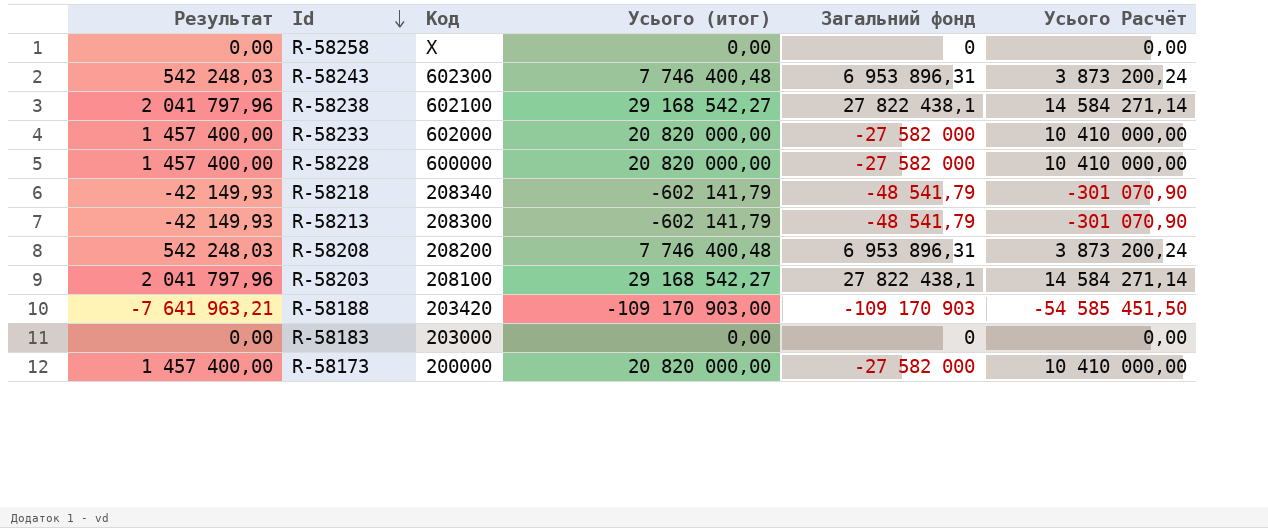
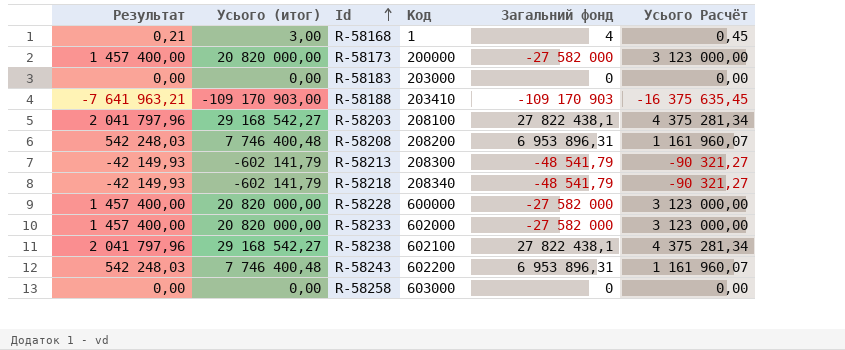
row order: Id descending -> Id ascending
column Усього (итог) | position: 4 -> 2
column Усього Расчёт | formula: [Усього (итог)] * 0,5 -> [Усього (итог)] * 0,15
row R-58168: none -> 0,21 | 3,00 | 1 | 4 | 0,45
R-58188 | Код: 203420 -> 203410
R-58243 | Код: 602300 -> 602200
R-58258 | Код: X -> 603000

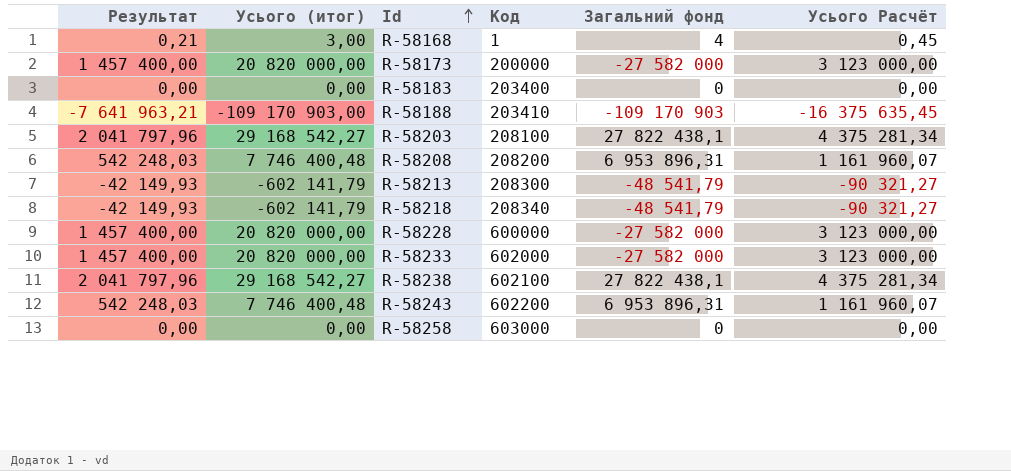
R-58183 | Код: 203000 -> 203400

